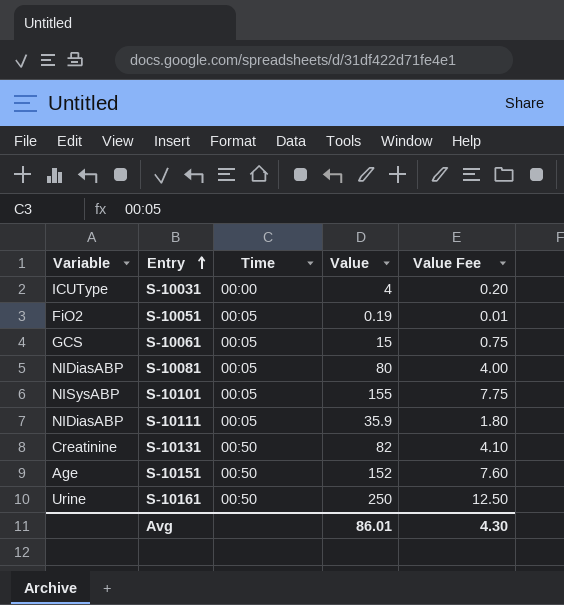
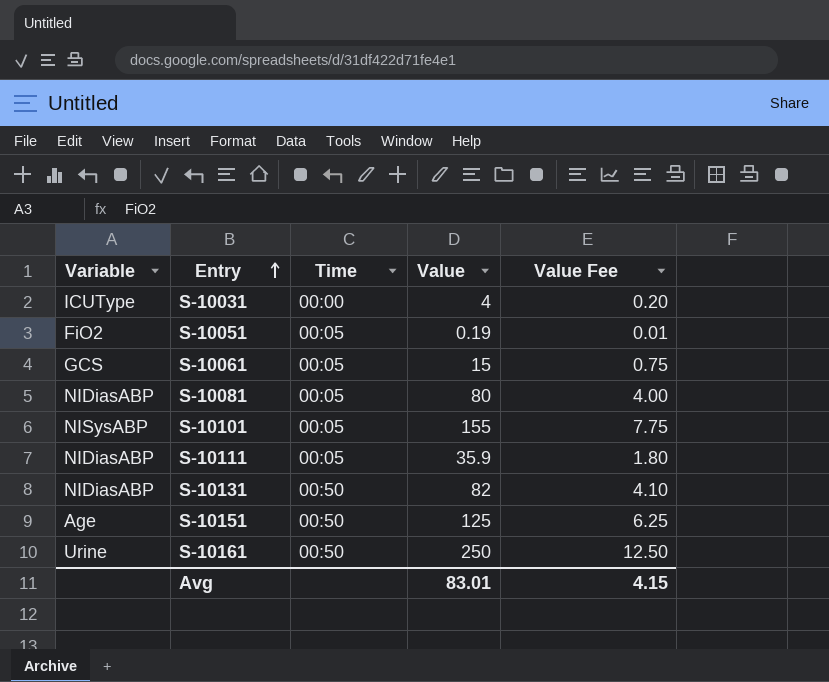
S-10131 | Variable: Creatinine -> NIDiasABP
S-10151 | Value: 152 -> 125
S-10151 | Value Fee: 7.60 -> 6.25
Avg | Value: 86.01 -> 83.01
Avg | Value Fee: 4.30 -> 4.15

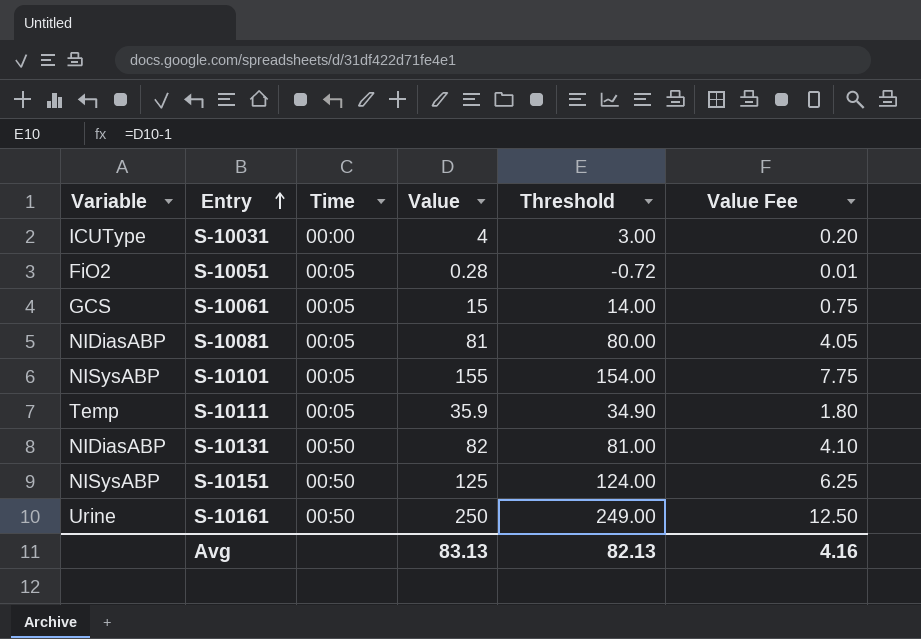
column Threshold | formula: none -> [Value] - 1
S-10051 | Value: 0.19 -> 0.28
S-10081 | Value: 80 -> 81
S-10081 | Value Fee: 4.00 -> 4.05
S-10111 | Variable: NIDiasABP -> Temp
S-10151 | Variable: Age -> NISysABP
Avg | Value: 83.01 -> 83.13
Avg | Value Fee: 4.15 -> 4.16

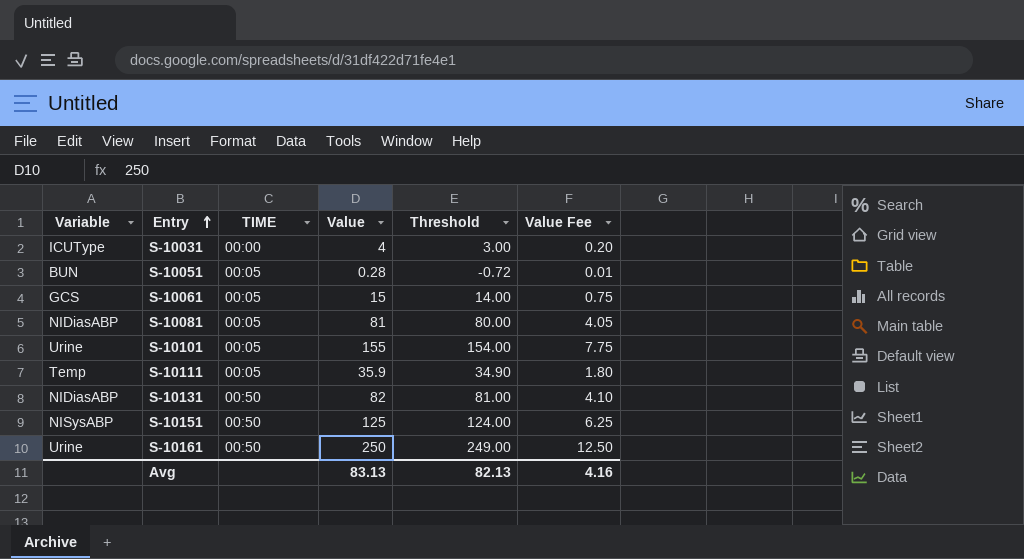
column name: Time -> TIME
S-10051 | Variable: FiO2 -> BUN
S-10101 | Variable: NISysABP -> Urine

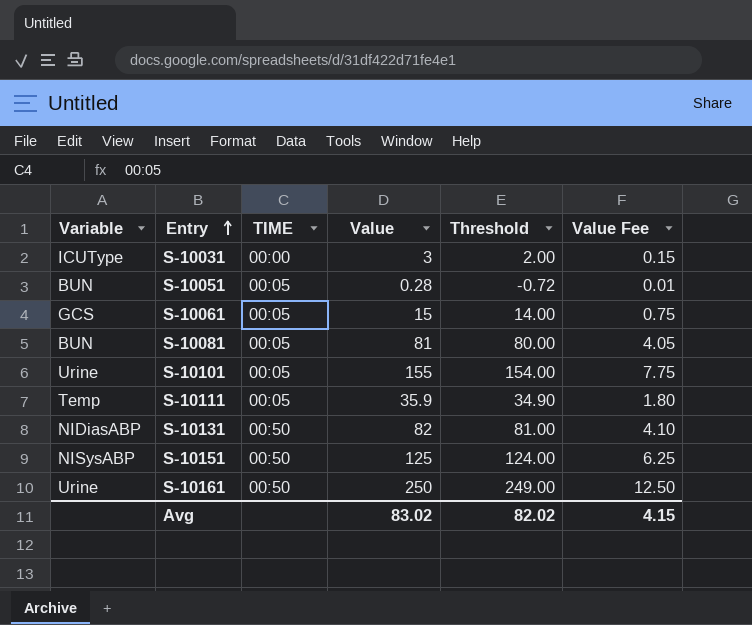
S-10031 | Value: 4 -> 3
S-10031 | Threshold: 3.00 -> 2.00
S-10031 | Value Fee: 0.20 -> 0.15
S-10081 | Variable: NIDiasABP -> BUN
Avg | Value: 83.13 -> 83.02
Avg | Threshold: 82.13 -> 82.02
Avg | Value Fee: 4.16 -> 4.15

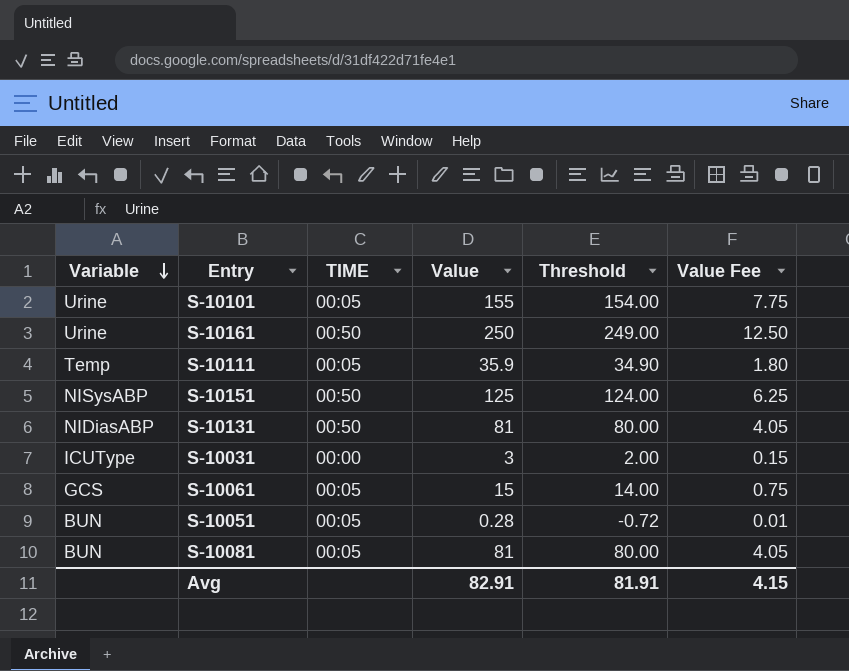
row order: Entry ascending -> Variable descending
S-10131 | Value: 82 -> 81
S-10131 | Threshold: 81.00 -> 80.00
S-10131 | Value Fee: 4.10 -> 4.05
Avg | Value: 83.02 -> 82.91
Avg | Threshold: 82.02 -> 81.91

